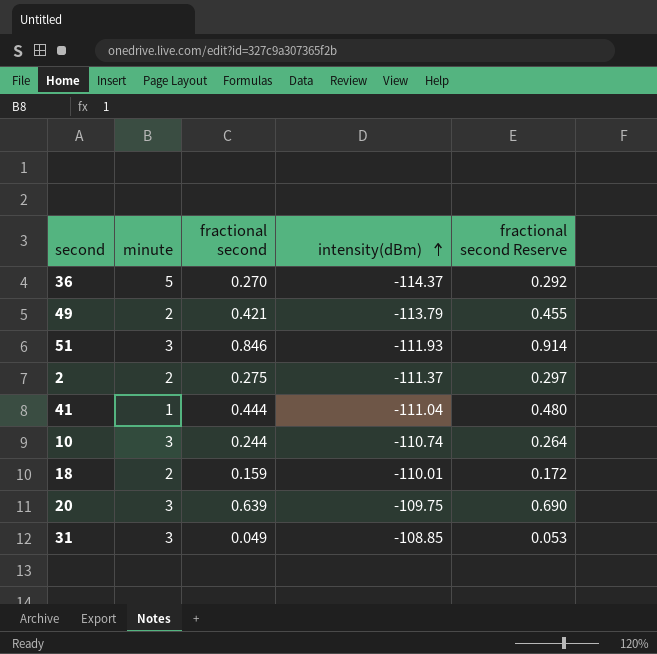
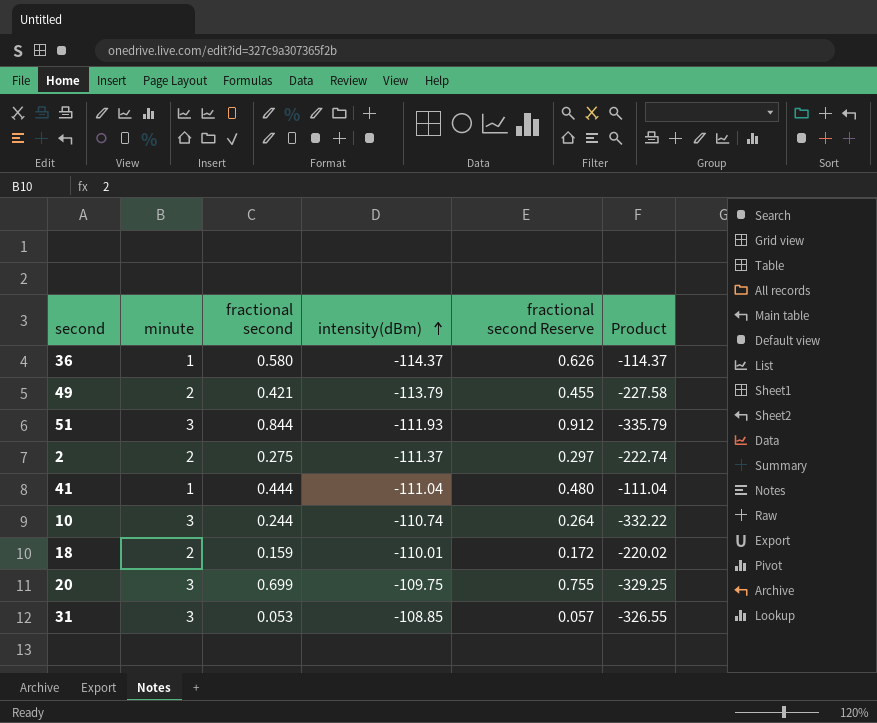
column Product | formula: none -> [minute] * [intensity(dBm)]
36 | minute: 5 -> 1
36 | fractional second: 0.270 -> 0.580
36 | fractional second Reserve: 0.292 -> 0.626
51 | fractional second: 0.846 -> 0.844
51 | fractional second Reserve: 0.914 -> 0.912
20 | fractional second: 0.639 -> 0.699
20 | fractional second Reserve: 0.690 -> 0.755
31 | fractional second: 0.049 -> 0.053
31 | fractional second Reserve: 0.053 -> 0.057

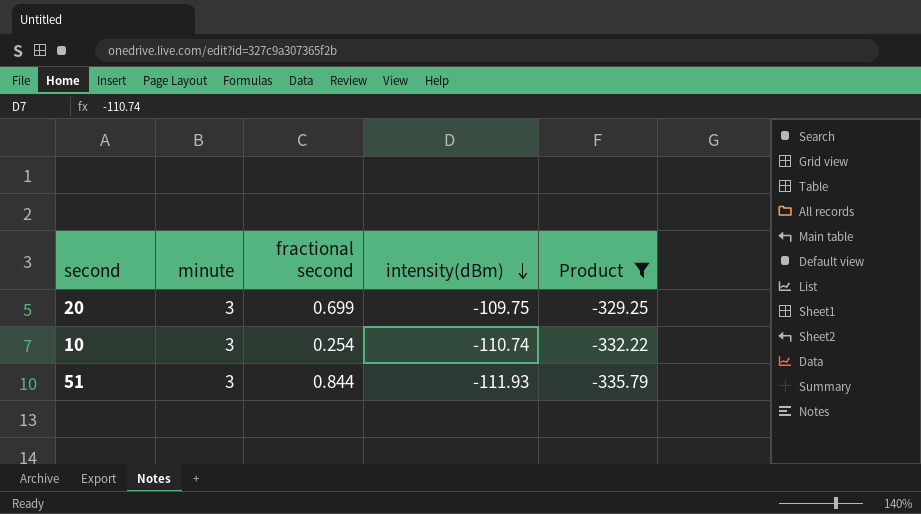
filter: none -> Product <= -329.25
row order: intensity(dBm) ascending -> intensity(dBm) descending
column fractional second Reserve | formula: [fractional second] * 1.08 -> none
10 | fractional second: 0.244 -> 0.254

